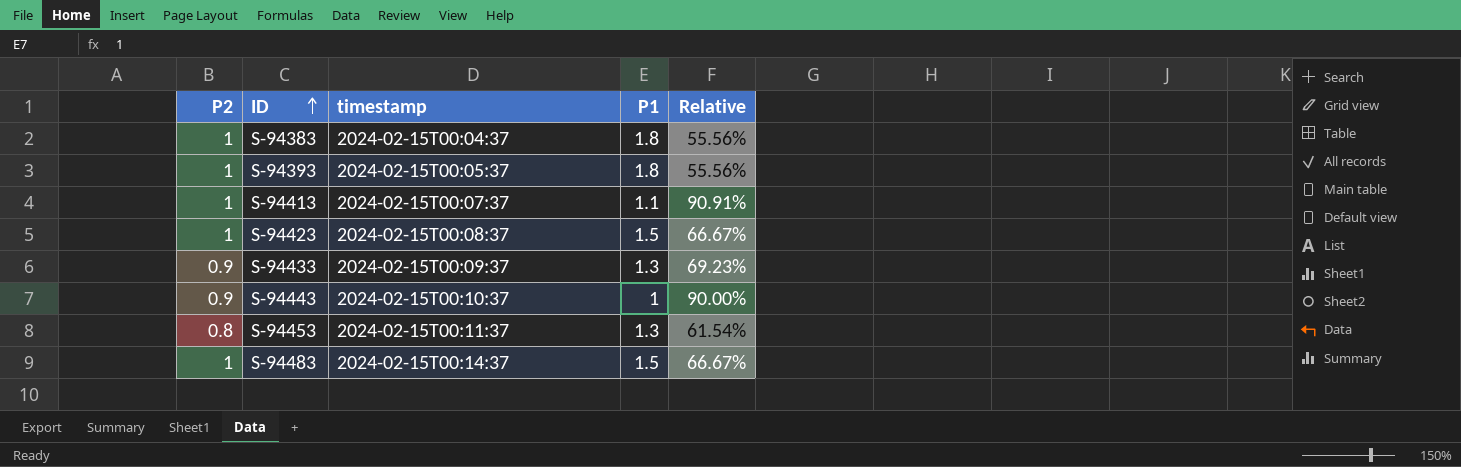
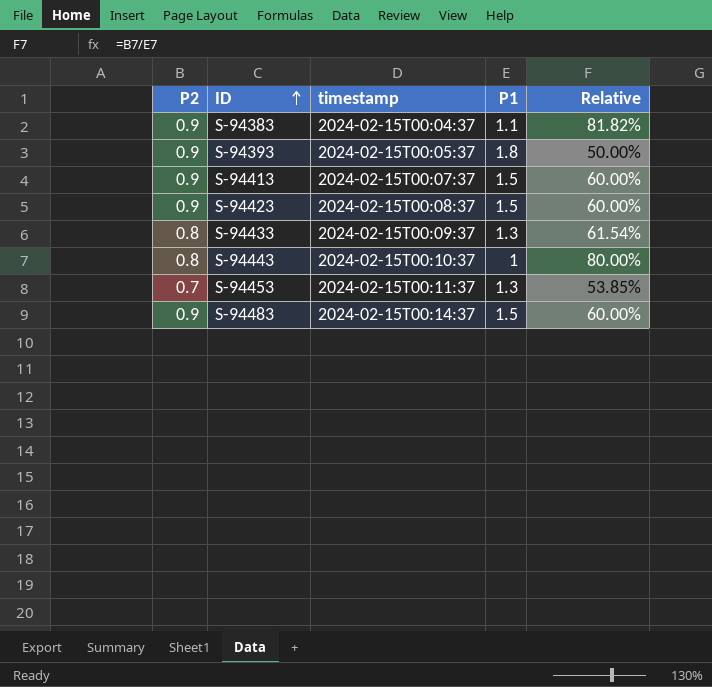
S-94383 | P2: 1 -> 0.9
S-94383 | P1: 1.8 -> 1.1
S-94383 | Relative: 55.56% -> 81.82%
S-94393 | P2: 1 -> 0.9
S-94393 | Relative: 55.56% -> 50.00%
S-94413 | P2: 1 -> 0.9
S-94413 | P1: 1.1 -> 1.5
S-94413 | Relative: 90.91% -> 60.00%
S-94423 | P2: 1 -> 0.9
S-94423 | Relative: 66.67% -> 60.00%
S-94433 | P2: 0.9 -> 0.8
S-94433 | Relative: 69.23% -> 61.54%
S-94443 | P2: 0.9 -> 0.8
S-94443 | Relative: 90.00% -> 80.00%
S-94453 | P2: 0.8 -> 0.7
S-94453 | Relative: 61.54% -> 53.85%
S-94483 | P2: 1 -> 0.9
S-94483 | Relative: 66.67% -> 60.00%

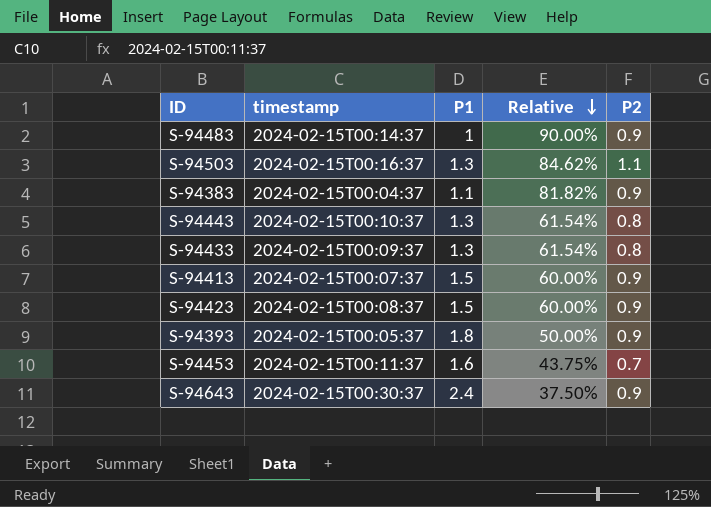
row order: ID ascending -> Relative descending
column P2 | position: 1 -> 5
S-94483 | P1: 1.5 -> 1
S-94483 | Relative: 60.00% -> 90.00%
row S-94503: none -> 2024-02-15T00:16:37 | 1.3 | 84.62% | 1.1
S-94443 | P1: 1 -> 1.3
S-94443 | Relative: 80.00% -> 61.54%
S-94453 | P1: 1.3 -> 1.6
S-94453 | Relative: 53.85% -> 43.75%
row S-94643: none -> 2024-02-15T00:30:37 | 2.4 | 37.50% | 0.9

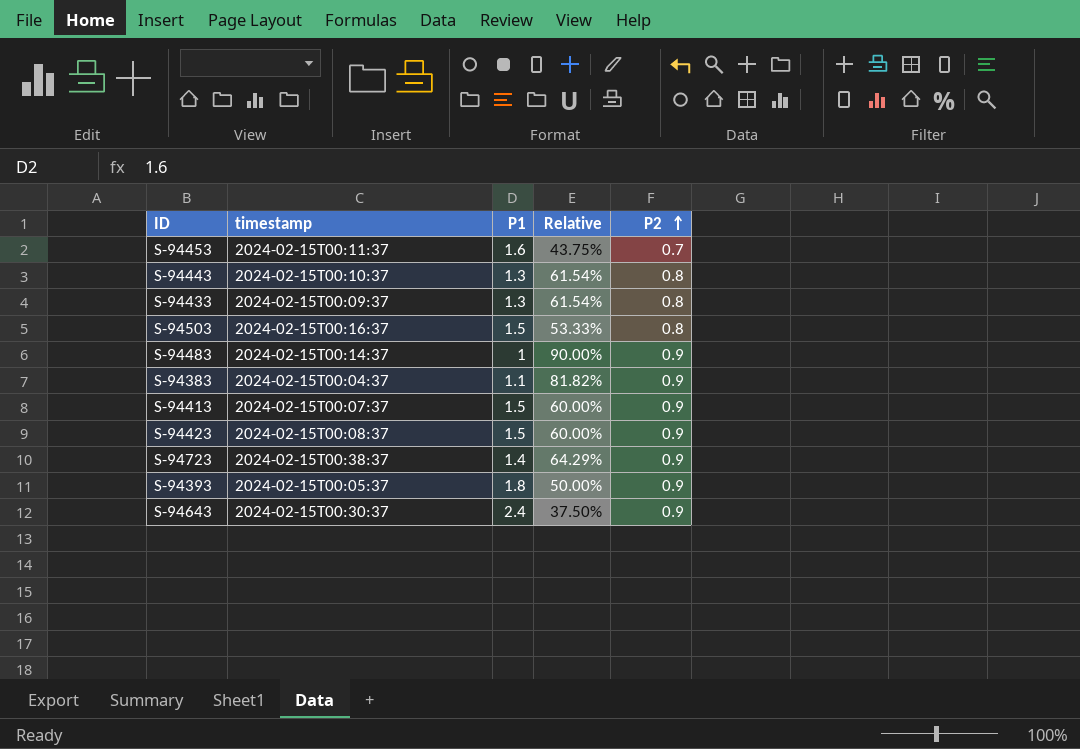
row order: Relative descending -> P2 ascending
S-94503 | P1: 1.3 -> 1.5
S-94503 | Relative: 84.62% -> 53.33%
S-94503 | P2: 1.1 -> 0.8
row S-94723: none -> 2024-02-15T00:38:37 | 1.4 | 64.29% | 0.9

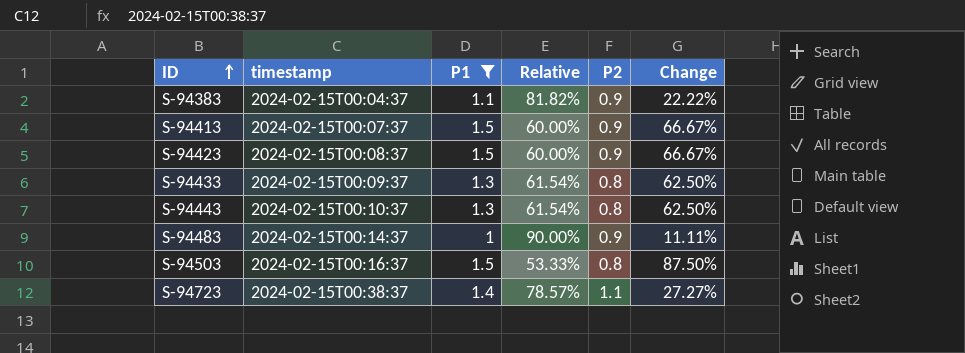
filter: none -> P1 <= 1.5
row order: P2 ascending -> ID ascending
column Change | formula: none -> ([P1] - [P2]) / [P2]
S-94723 | Relative: 64.29% -> 78.57%
S-94723 | P2: 0.9 -> 1.1

